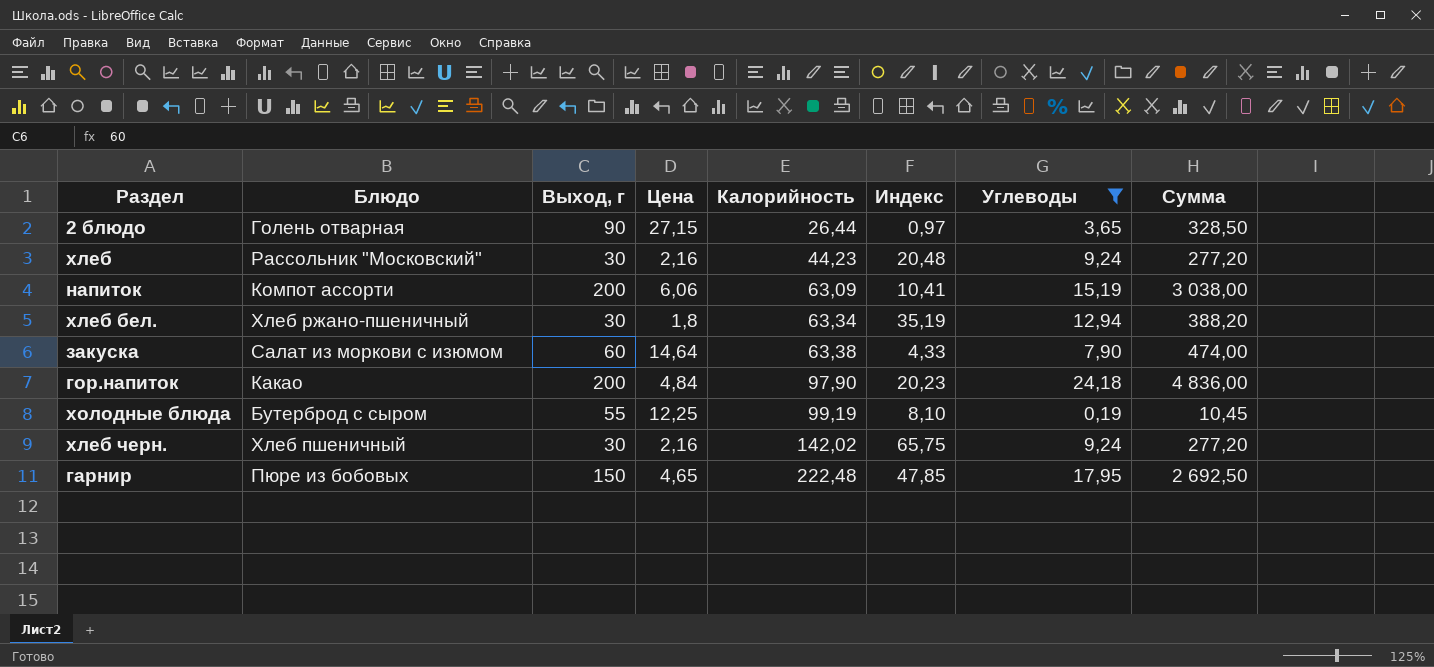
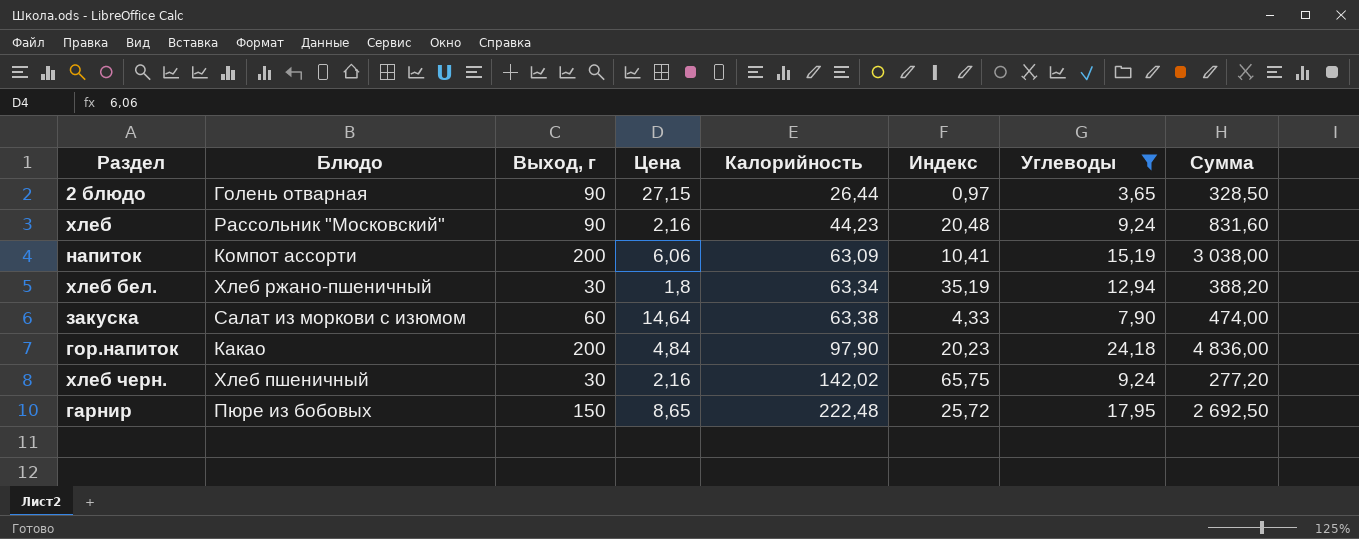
row холодные блюда: Бутерброд с сыром | 55 | 12,25 | 99,19 | 8,10 | 0,19 | 10,45 -> none
хлеб | Выход, г: 30 -> 90
хлеб | Сумма: 277,20 -> 831,60
гарнир | Цена: 4,65 -> 8,65
гарнир | Индекс: 47,85 -> 25,72

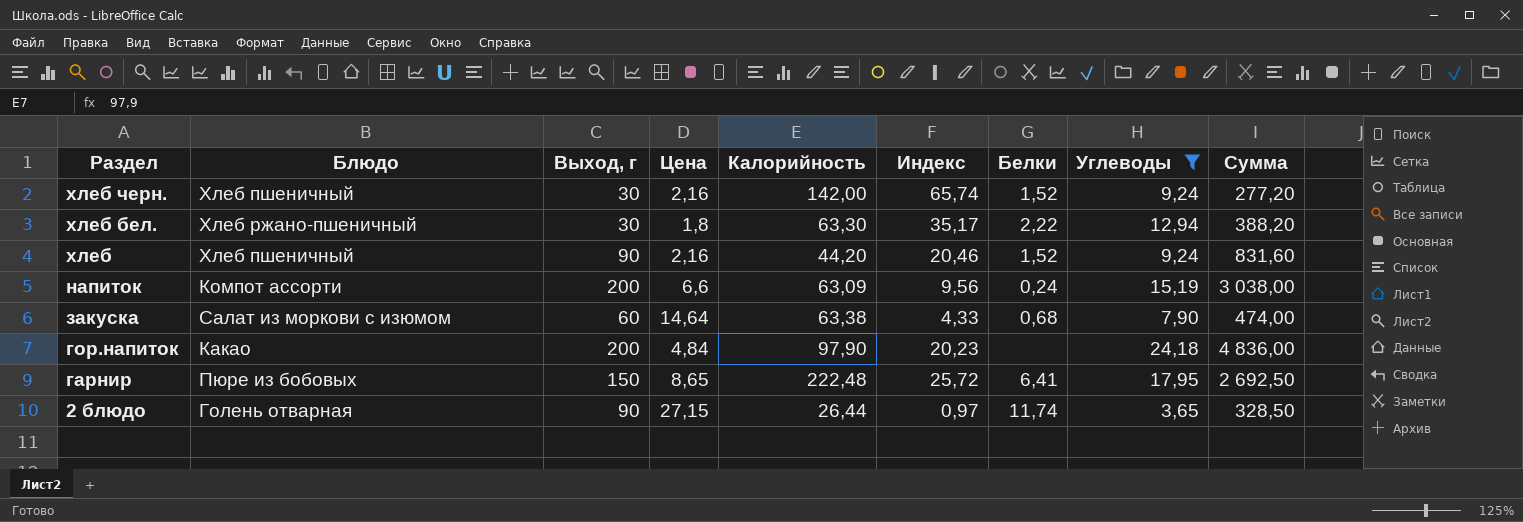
row order: Калорийность ascending -> Раздел descending
column Белки | position: none -> 7
хлеб черн. | Калорийность: 142,02 -> 142,00
хлеб черн. | Индекс: 65,75 -> 65,74
хлеб бел. | Калорийность: 63,34 -> 63,30
хлеб бел. | Индекс: 35,19 -> 35,17
хлеб | Блюдо: Рассольник "Московский" -> Хлеб пшеничный
хлеб | Калорийность: 44,23 -> 44,20
хлеб | Индекс: 20,48 -> 20,46
напиток | Цена: 6,06 -> 6,6
напиток | Индекс: 10,41 -> 9,56

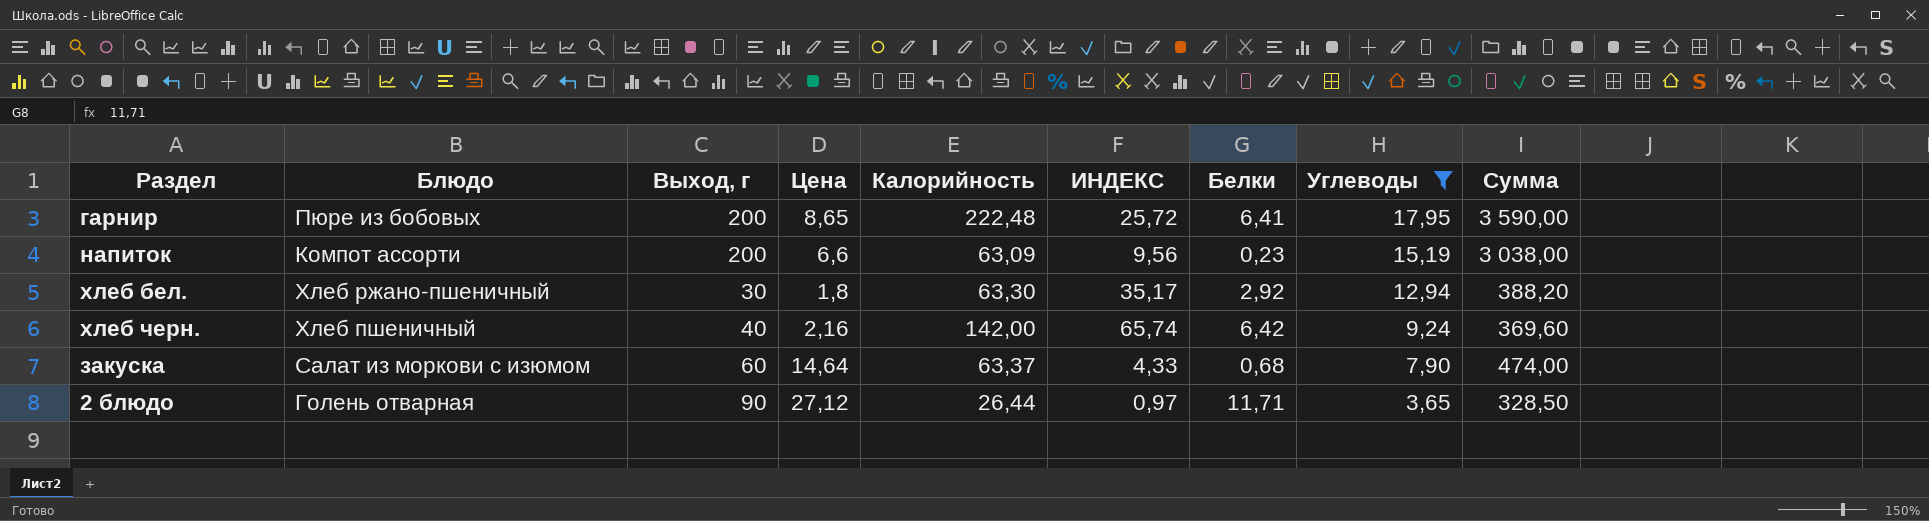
row order: Раздел descending -> Углеводы descending
column name: Индекс -> ИНДЕКС
row хлеб: Хлеб пшеничный | 90 | 2,16 | 44,20 | 20,46 | 1,52 | 9,24 | 831,60 -> none
row гор.напиток: Какао | 200 | 4,84 | 97,90 | 20,23 | none | 24,18 | 4 836,00 -> none
гарнир | Выход, г: 150 -> 200
гарнир | Сумма: 2 692,50 -> 3 590,00
напиток | Белки: 0,24 -> 0,23
хлеб бел. | Белки: 2,22 -> 2,92
хлеб черн. | Выход, г: 30 -> 40
хлеб черн. | Белки: 1,52 -> 6,42
хлеб черн. | Сумма: 277,20 -> 369,60
закуска | Калорийность: 63,38 -> 63,37
2 блюдо | Цена: 27,15 -> 27,12
2 блюдо | Белки: 11,74 -> 11,71

